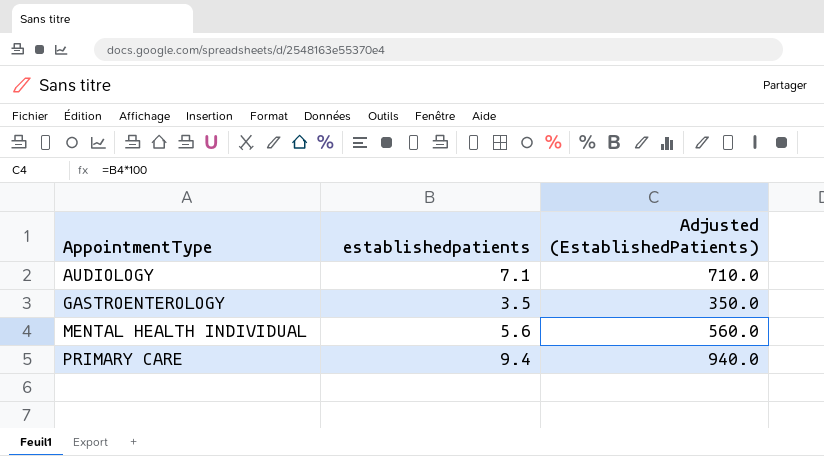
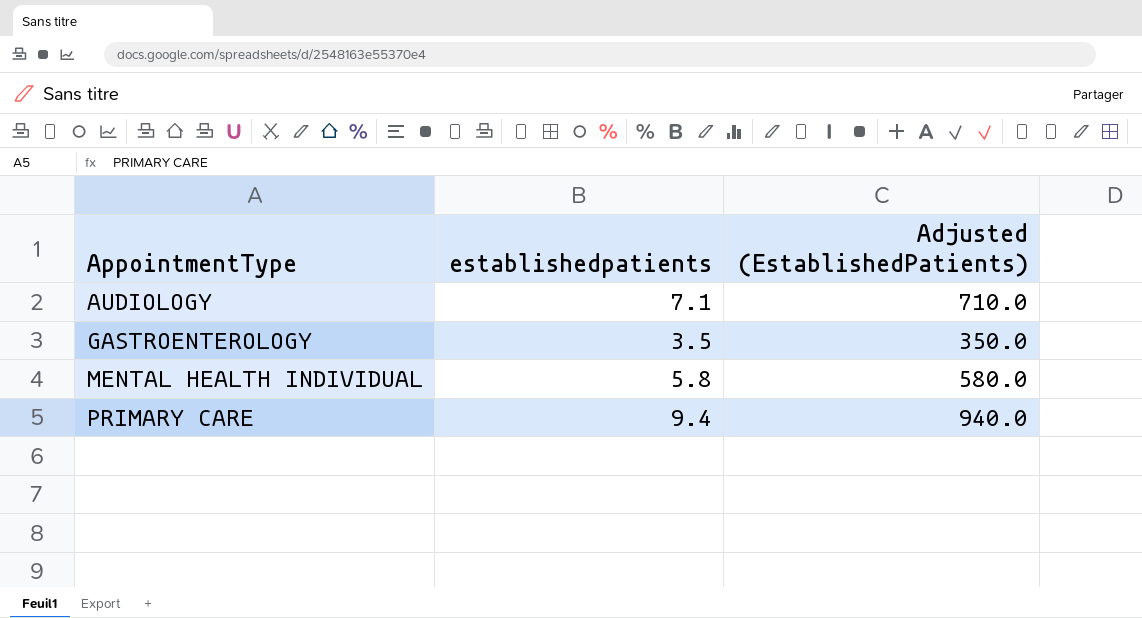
MENTAL HEALTH INDIVIDUAL | establishedpatients: 5.6 -> 5.8
MENTAL HEALTH INDIVIDUAL | Adjusted (EstablishedPatients): 560.0 -> 580.0

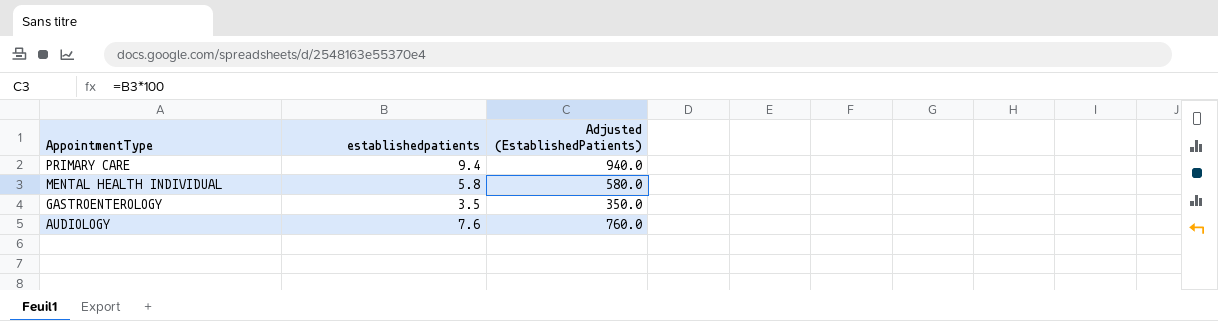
row order: AppointmentType ascending -> AppointmentType descending
AUDIOLOGY | establishedpatients: 7.1 -> 7.6
AUDIOLOGY | Adjusted (EstablishedPatients): 710.0 -> 760.0

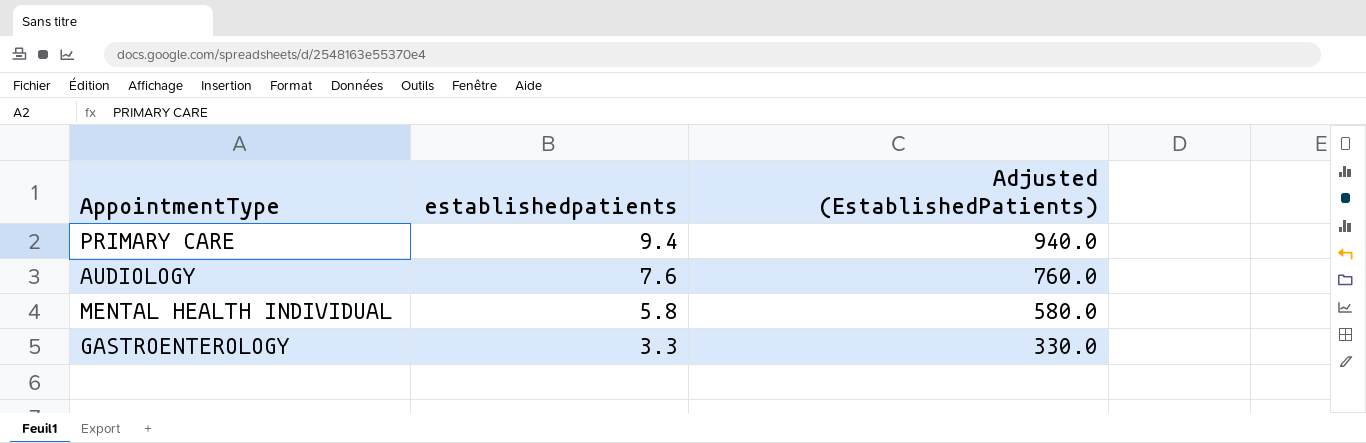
row order: AppointmentType descending -> establishedpatients descending
GASTROENTEROLOGY | establishedpatients: 3.5 -> 3.3
GASTROENTEROLOGY | Adjusted (EstablishedPatients): 350.0 -> 330.0

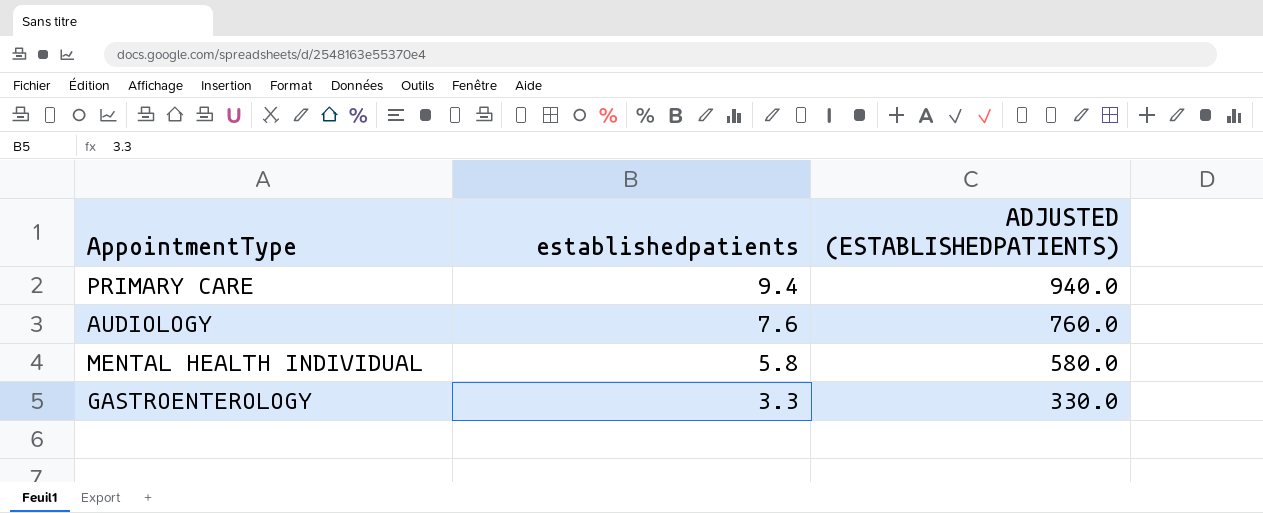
column name: Adjusted (EstablishedPatients) -> ADJUSTED (ESTABLISHEDPATIENTS)

